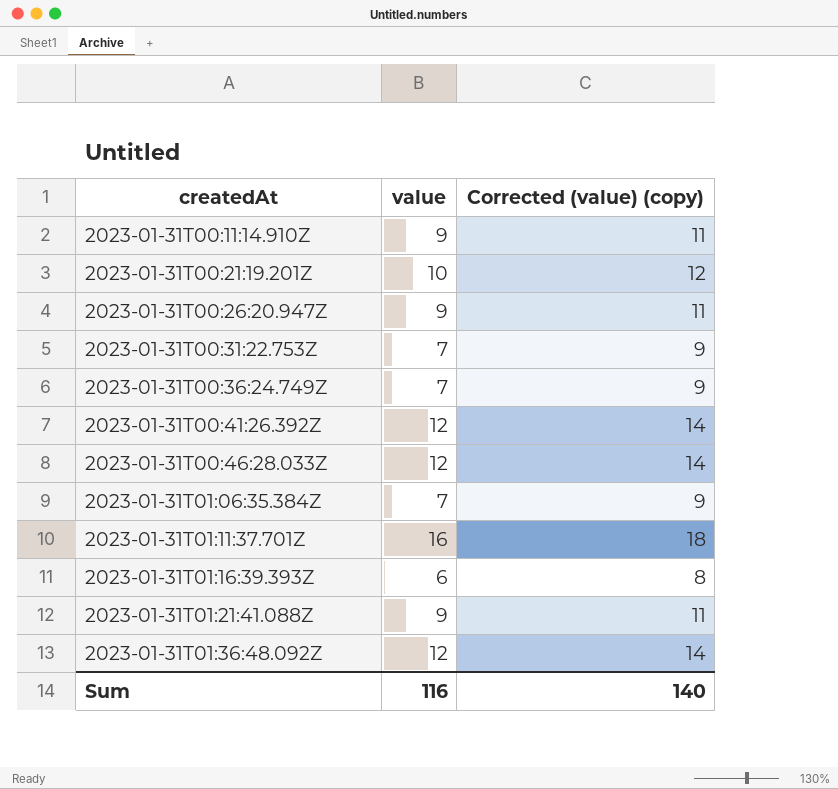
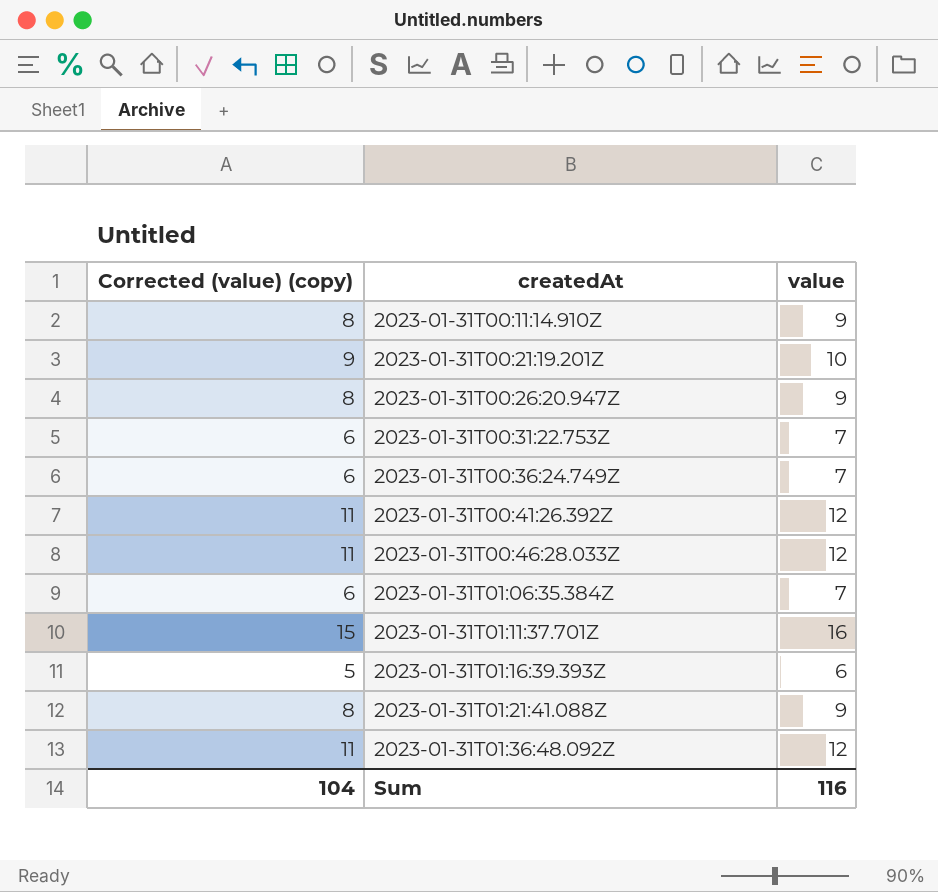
column Corrected (value) (copy) | formula: [value] + 2 -> [value] - 1
column Corrected (value) (copy) | position: 3 -> 1
Sum | Corrected (value) (copy): 140 -> 104

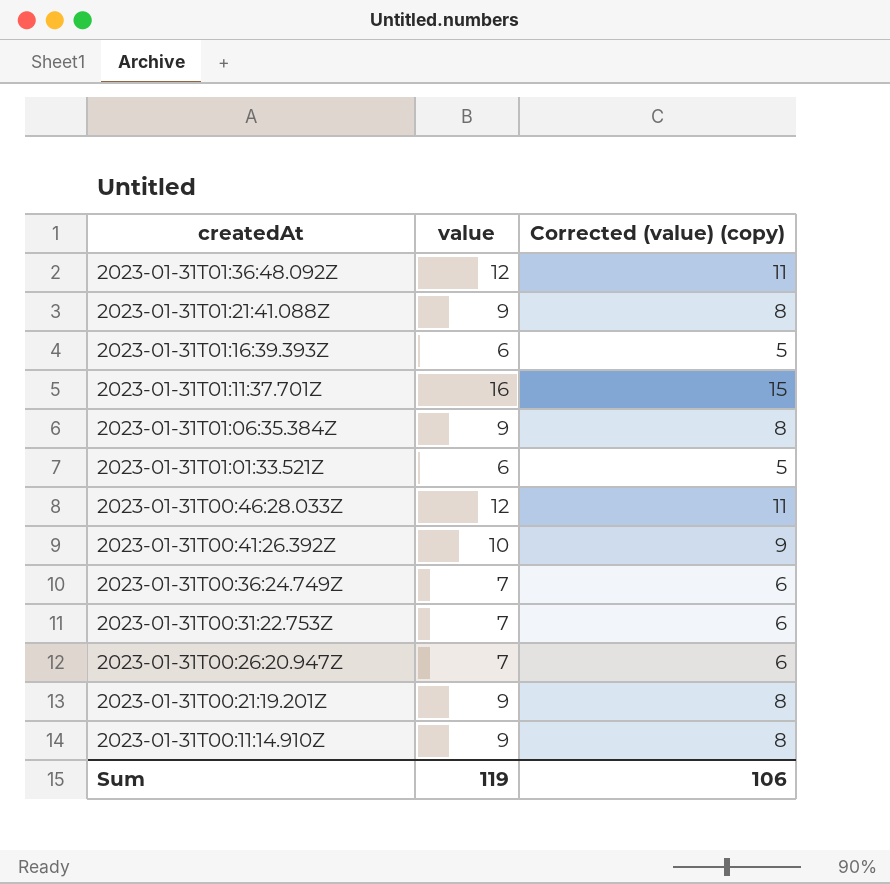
row order: createdAt ascending -> createdAt descending
column Corrected (value) (copy) | position: 1 -> 3
2023-01-31T01:06:35.384Z | value: 7 -> 9
2023-01-31T01:06:35.384Z | Corrected (value) (copy): 6 -> 8
row 2023-01-31T01:01:33.521Z: none -> 6 | 5
2023-01-31T00:41:26.392Z | value: 12 -> 10
2023-01-31T00:41:26.392Z | Corrected (value) (copy): 11 -> 9
2023-01-31T00:26:20.947Z | value: 9 -> 7
2023-01-31T00:26:20.947Z | Corrected (value) (copy): 8 -> 6
2023-01-31T00:21:19.201Z | value: 10 -> 9
2023-01-31T00:21:19.201Z | Corrected (value) (copy): 9 -> 8
Sum | value: 116 -> 119
Sum | Corrected (value) (copy): 104 -> 106

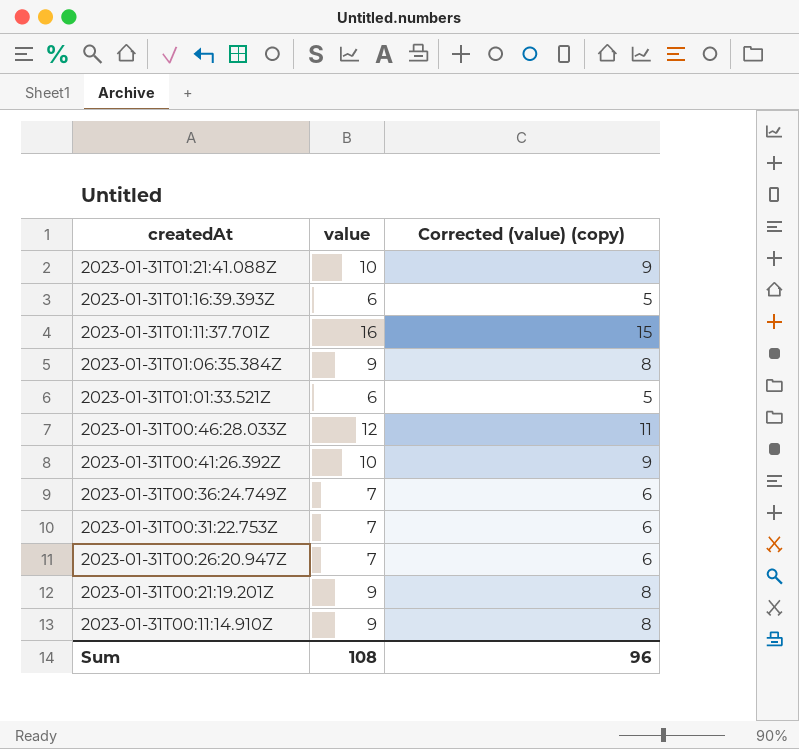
row 2023-01-31T01:36:48.092Z: 12 | 11 -> none
2023-01-31T01:21:41.088Z | value: 9 -> 10
2023-01-31T01:21:41.088Z | Corrected (value) (copy): 8 -> 9
Sum | value: 119 -> 108
Sum | Corrected (value) (copy): 106 -> 96

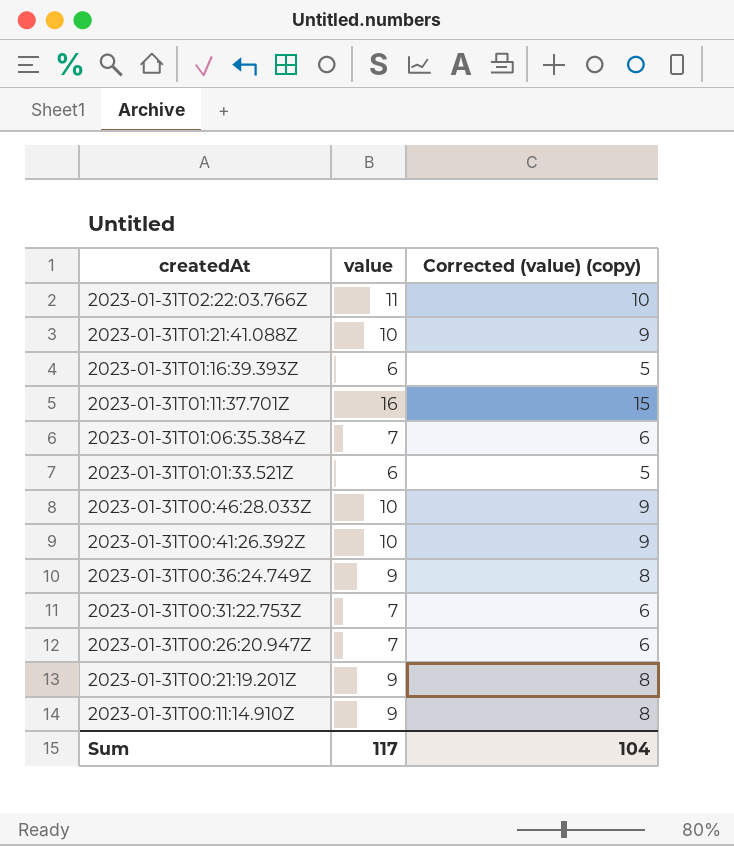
row 2023-01-31T02:22:03.766Z: none -> 11 | 10
2023-01-31T01:06:35.384Z | value: 9 -> 7
2023-01-31T01:06:35.384Z | Corrected (value) (copy): 8 -> 6
2023-01-31T00:46:28.033Z | value: 12 -> 10
2023-01-31T00:46:28.033Z | Corrected (value) (copy): 11 -> 9
2023-01-31T00:36:24.749Z | value: 7 -> 9
2023-01-31T00:36:24.749Z | Corrected (value) (copy): 6 -> 8
Sum | value: 108 -> 117
Sum | Corrected (value) (copy): 96 -> 104

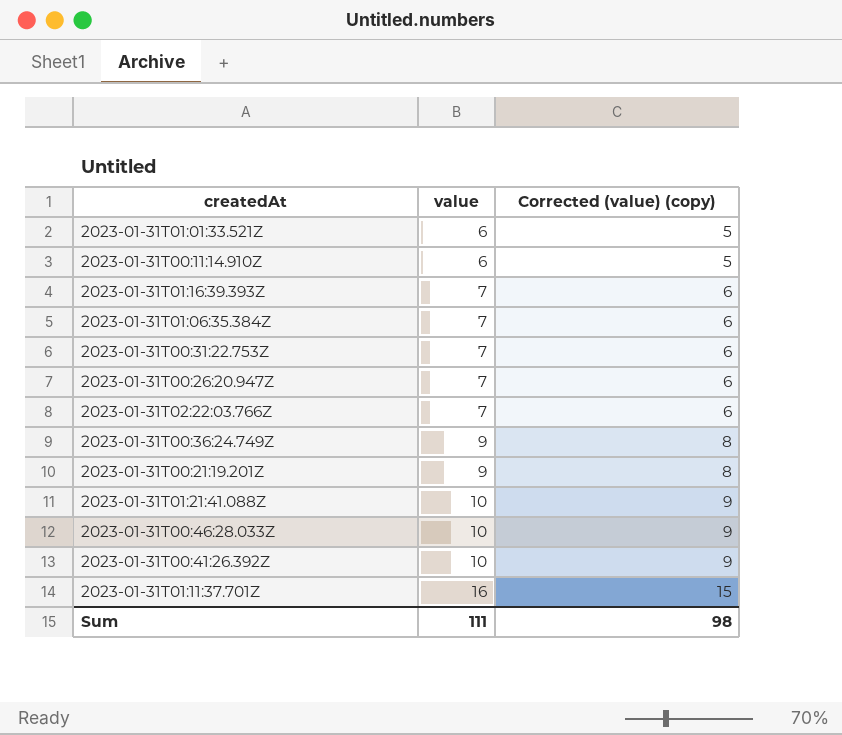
row order: createdAt descending -> value ascending
2023-01-31T00:11:14.910Z | value: 9 -> 6
2023-01-31T00:11:14.910Z | Corrected (value) (copy): 8 -> 5
2023-01-31T01:16:39.393Z | value: 6 -> 7
2023-01-31T01:16:39.393Z | Corrected (value) (copy): 5 -> 6
2023-01-31T02:22:03.766Z | value: 11 -> 7
2023-01-31T02:22:03.766Z | Corrected (value) (copy): 10 -> 6
Sum | value: 117 -> 111
Sum | Corrected (value) (copy): 104 -> 98

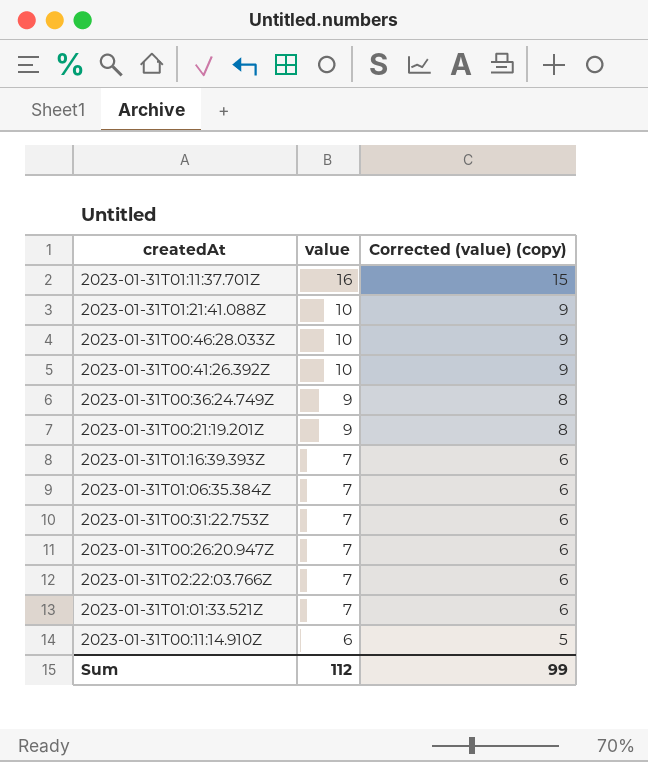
row order: value ascending -> value descending
2023-01-31T01:01:33.521Z | value: 6 -> 7
2023-01-31T01:01:33.521Z | Corrected (value) (copy): 5 -> 6
Sum | value: 111 -> 112
Sum | Corrected (value) (copy): 98 -> 99

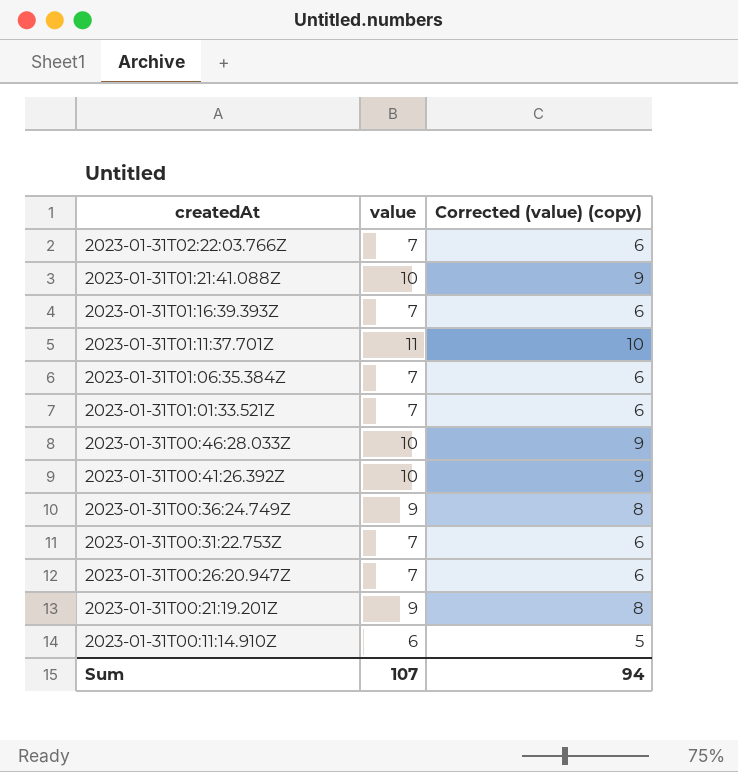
row order: value descending -> createdAt descending
2023-01-31T01:11:37.701Z | value: 16 -> 11
2023-01-31T01:11:37.701Z | Corrected (value) (copy): 15 -> 10
Sum | value: 112 -> 107
Sum | Corrected (value) (copy): 99 -> 94

